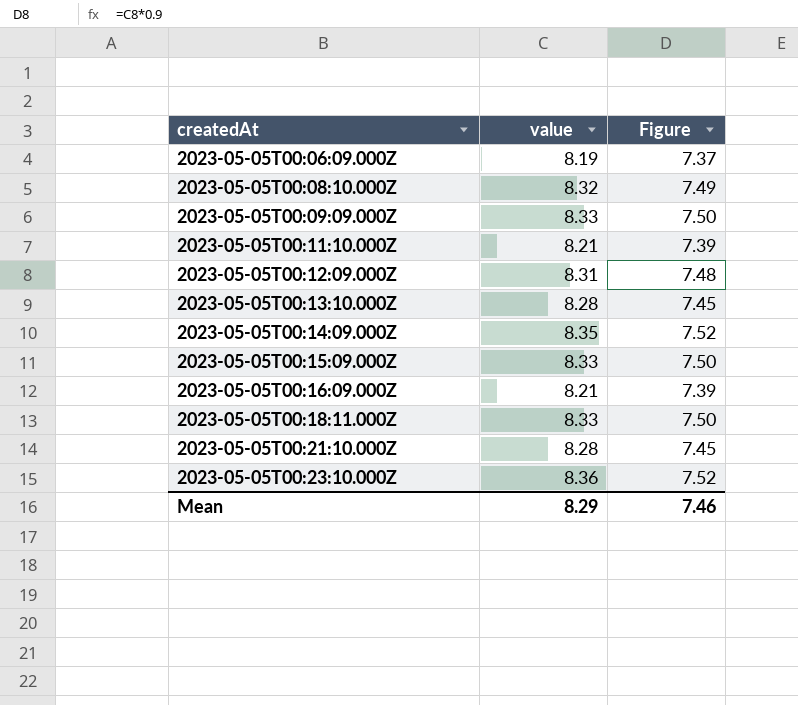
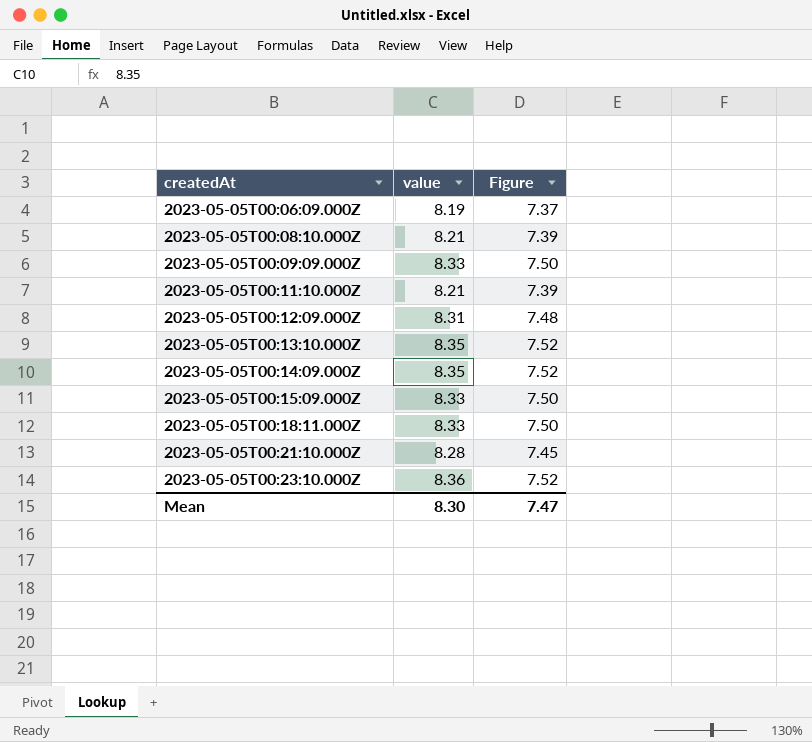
row 2023-05-05T00:16:09.000Z: 8.21 | 7.39 -> none
2023-05-05T00:08:10.000Z | value: 8.32 -> 8.21
2023-05-05T00:08:10.000Z | Figure: 7.49 -> 7.39
2023-05-05T00:13:10.000Z | value: 8.28 -> 8.35
2023-05-05T00:13:10.000Z | Figure: 7.45 -> 7.52
Mean | value: 8.29 -> 8.30
Mean | Figure: 7.46 -> 7.47

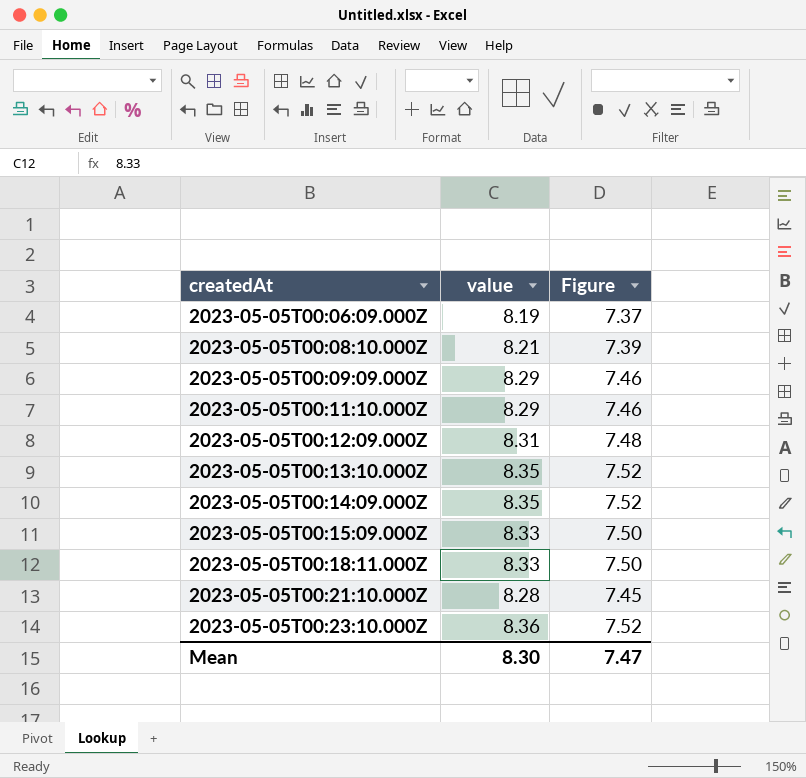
2023-05-05T00:09:09.000Z | value: 8.33 -> 8.29
2023-05-05T00:09:09.000Z | Figure: 7.50 -> 7.46
2023-05-05T00:11:10.000Z | value: 8.21 -> 8.29
2023-05-05T00:11:10.000Z | Figure: 7.39 -> 7.46

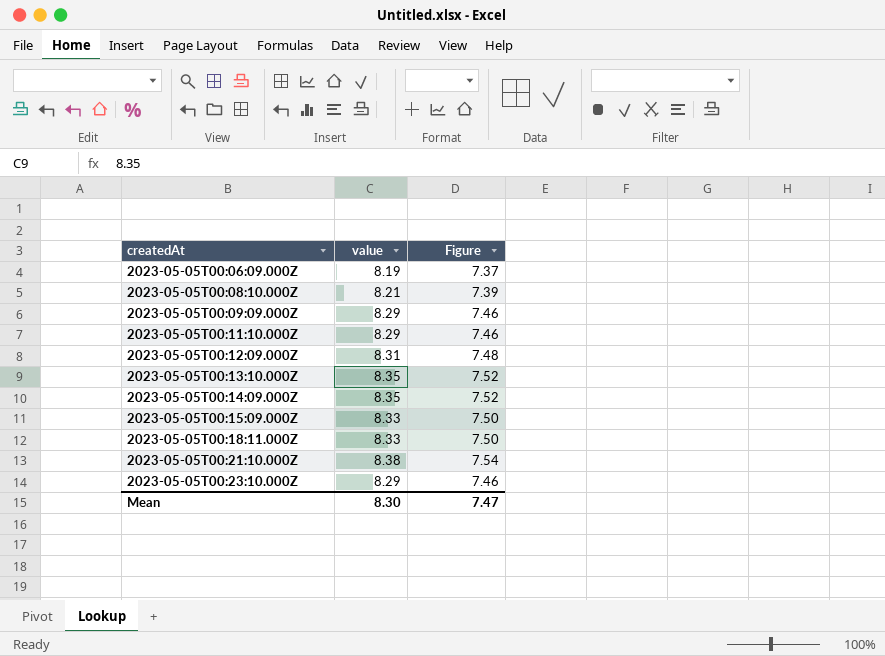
2023-05-05T00:21:10.000Z | value: 8.28 -> 8.38
2023-05-05T00:21:10.000Z | Figure: 7.45 -> 7.54
2023-05-05T00:23:10.000Z | value: 8.36 -> 8.29
2023-05-05T00:23:10.000Z | Figure: 7.52 -> 7.46

